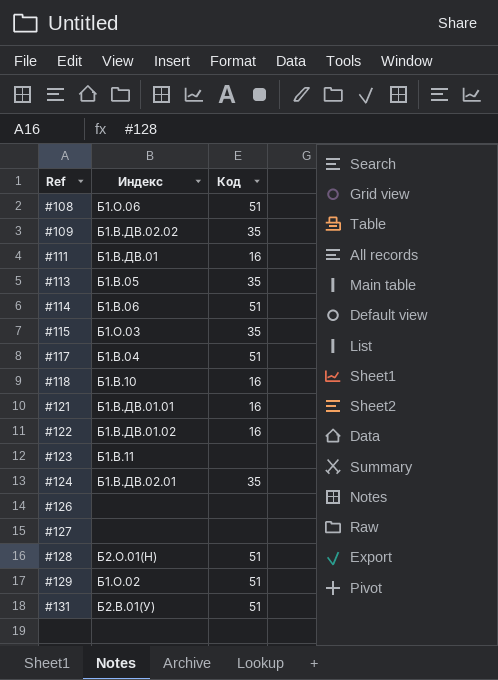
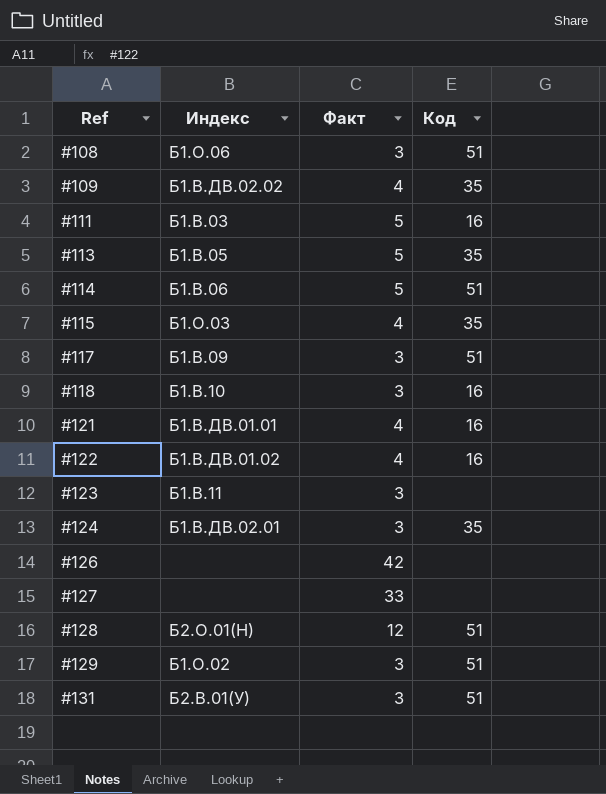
column Факт | position: none -> 3
#111 | Индекс: Б1.В.ДВ.01 -> Б1.В.03
#117 | Индекс: Б1.В.04 -> Б1.В.09

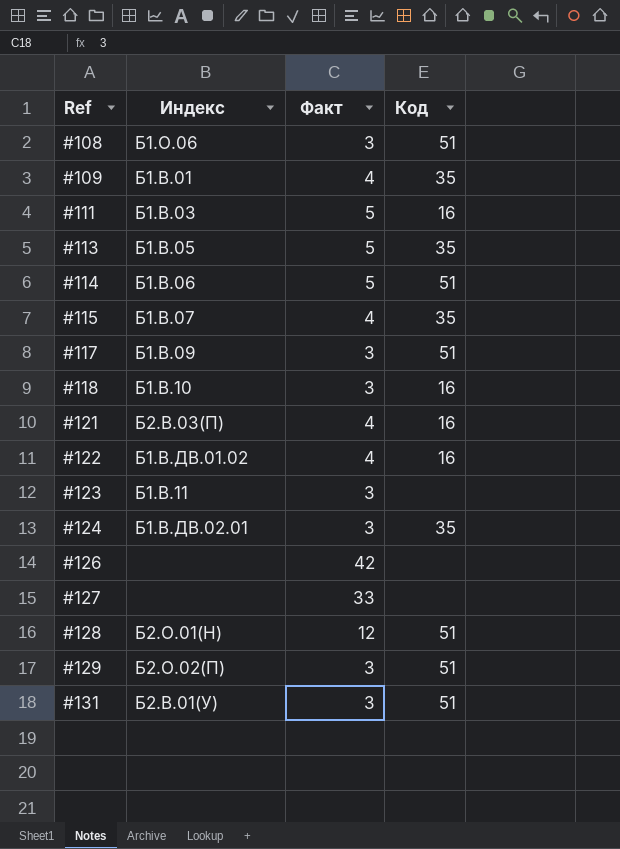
#109 | Индекс: Б1.В.ДВ.02.02 -> Б1.В.01
#115 | Индекс: Б1.О.03 -> Б1.В.07
#121 | Индекс: Б1.В.ДВ.01.01 -> Б2.В.03(П)
#129 | Индекс: Б1.О.02 -> Б2.О.02(П)

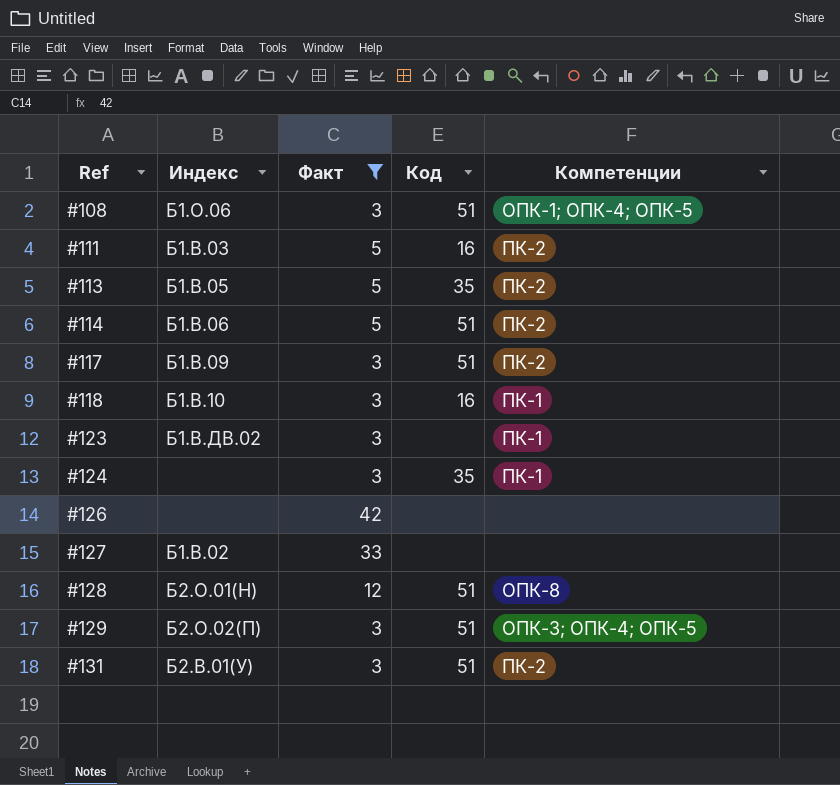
filter: none -> Факт != 4
column Компетенции | position: none -> 5
#123 | Индекс: Б1.В.11 -> Б1.В.ДВ.02
#124 | Индекс: Б1.В.ДВ.02.01 -> none
#127 | Индекс: none -> Б1.В.02

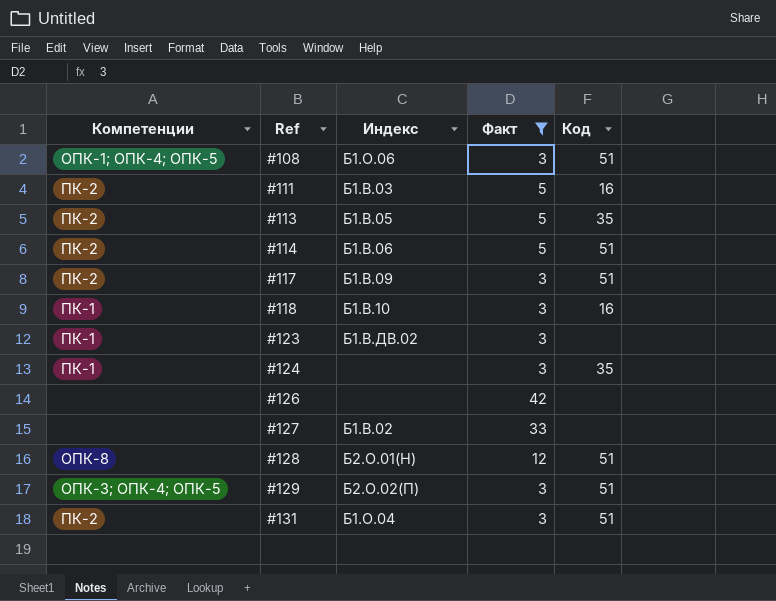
column Компетенции | position: 5 -> 1
#131 | Индекс: Б2.В.01(У) -> Б1.О.04

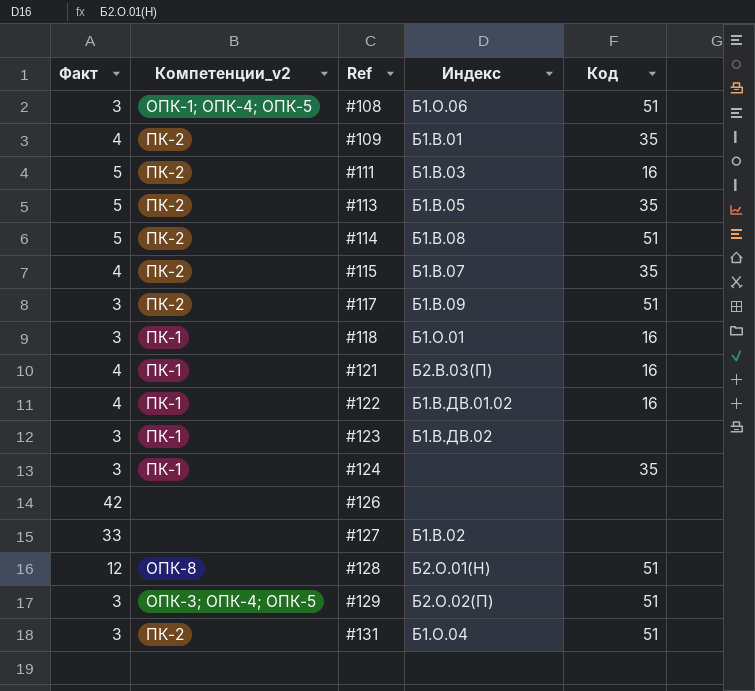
filter: Факт != 4 -> none
column Факт | position: 4 -> 1
column name: Компетенции -> Компетенции_v2
#114 | Индекс: Б1.В.06 -> Б1.В.08
#118 | Индекс: Б1.В.10 -> Б1.О.01

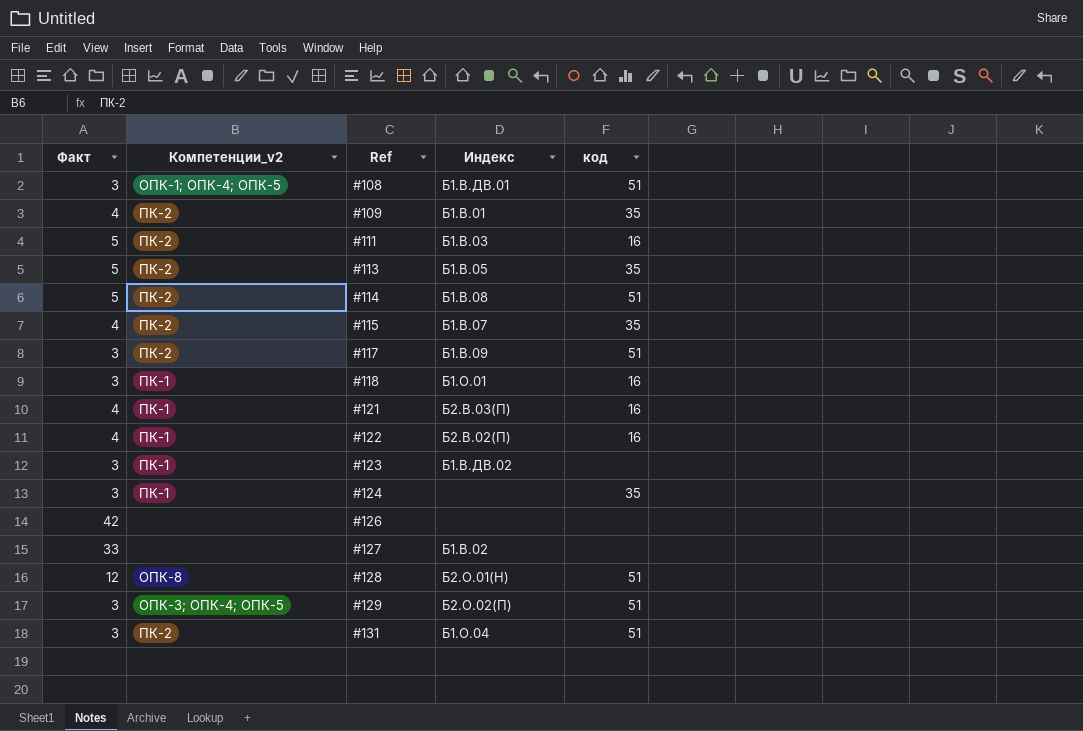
column name: Код -> код
#108 | Индекс: Б1.О.06 -> Б1.В.ДВ.01
#122 | Индекс: Б1.В.ДВ.01.02 -> Б2.В.02(П)

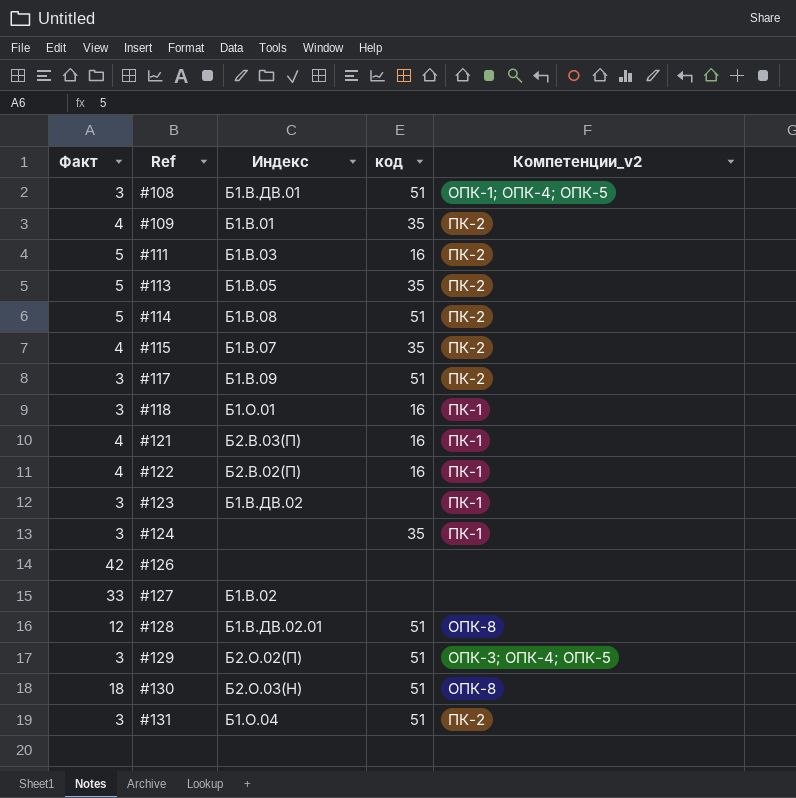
column Компетенции_v2 | position: 2 -> 5
#128 | Индекс: Б2.О.01(Н) -> Б1.В.ДВ.02.01
row #130: none -> 18 | Б2.О.03(Н) | 51 | ОПК-8

